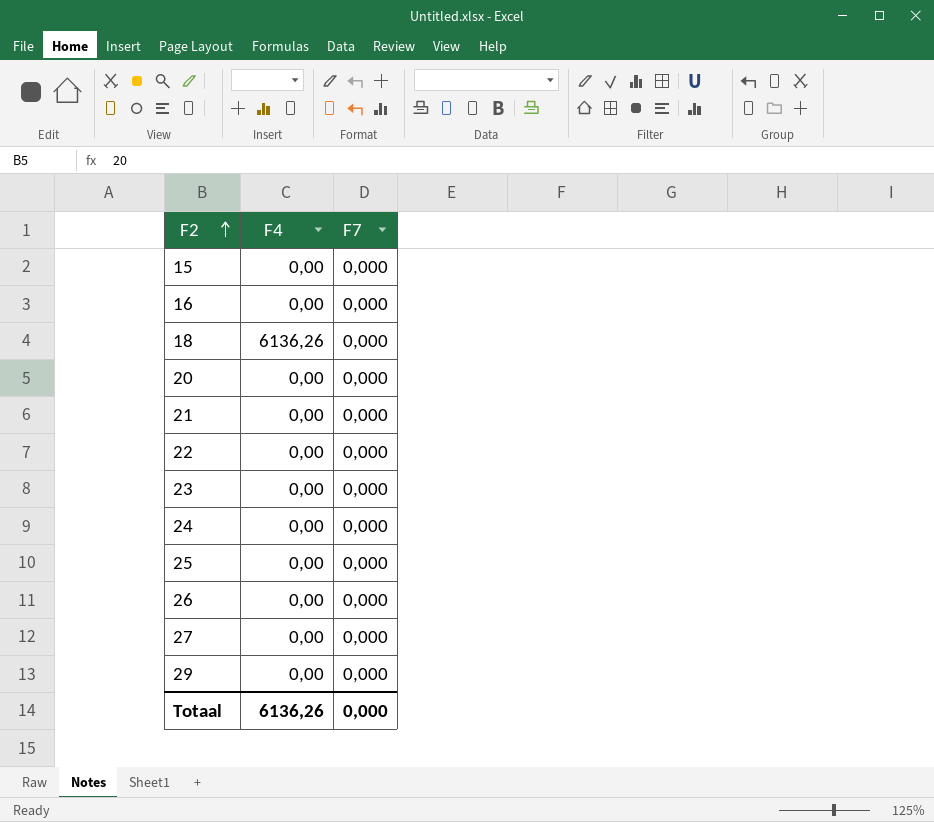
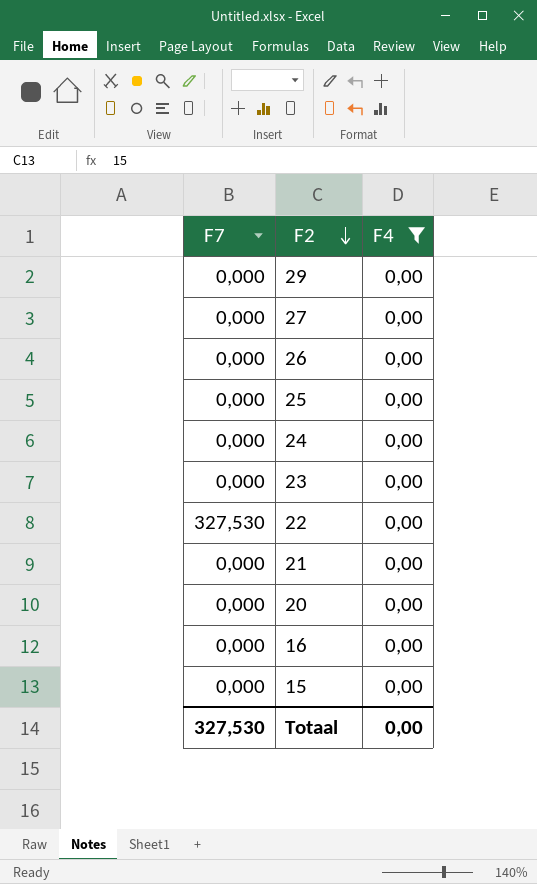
filter: none -> F4 = 0,00
row order: F2 ascending -> F2 descending
column F7 | position: 3 -> 1
22 | F7: 0,000 -> 327,530
Totaal | F7: 0,000 -> 327,530
Totaal | F4: 6136,26 -> 0,00

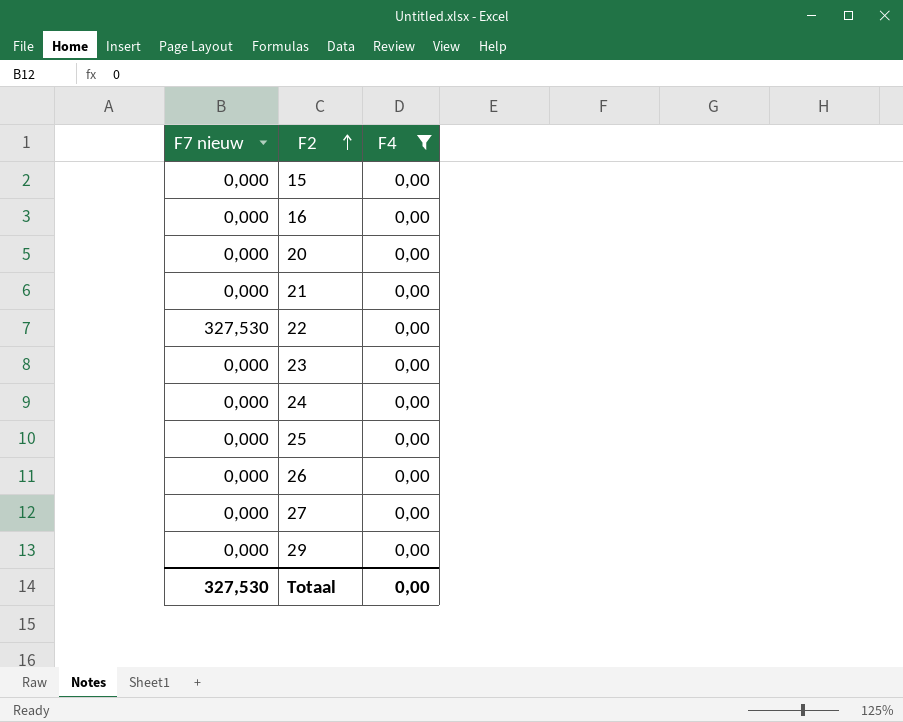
row order: F2 descending -> F2 ascending
column name: F7 -> F7 nieuw

